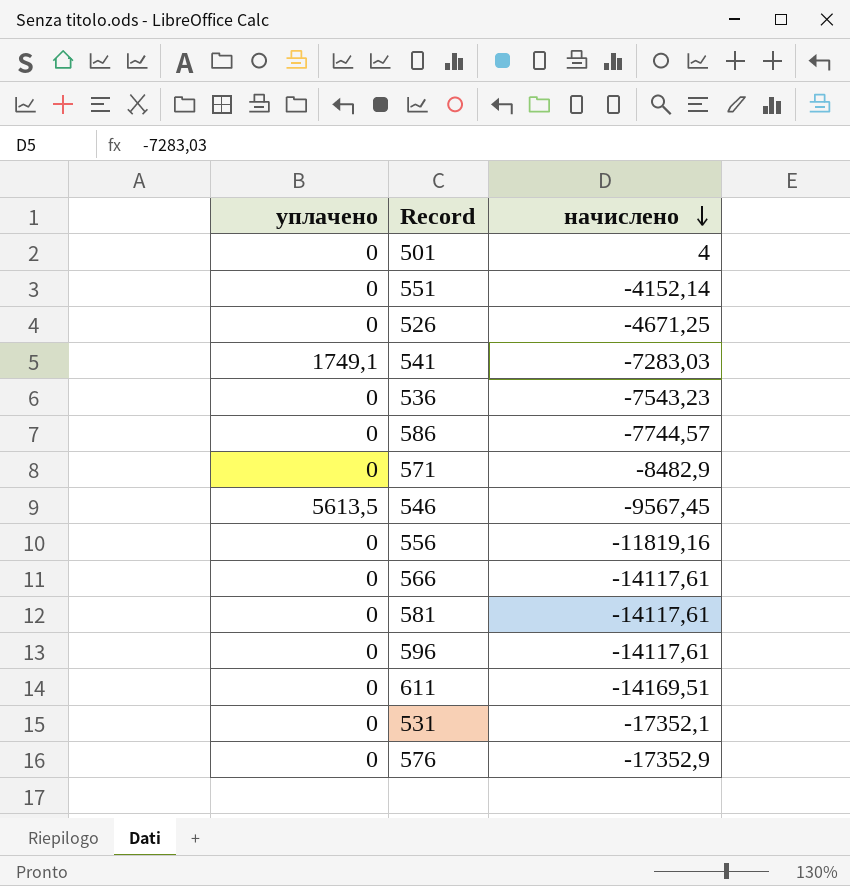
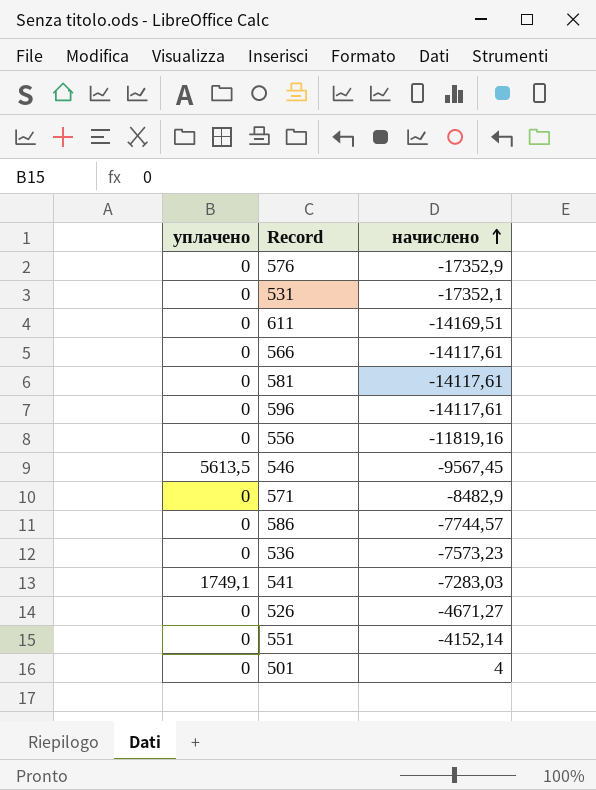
row order: начислено descending -> начислено ascending
536 | начислено: -7543,23 -> -7573,23
526 | начислено: -4671,25 -> -4671,27

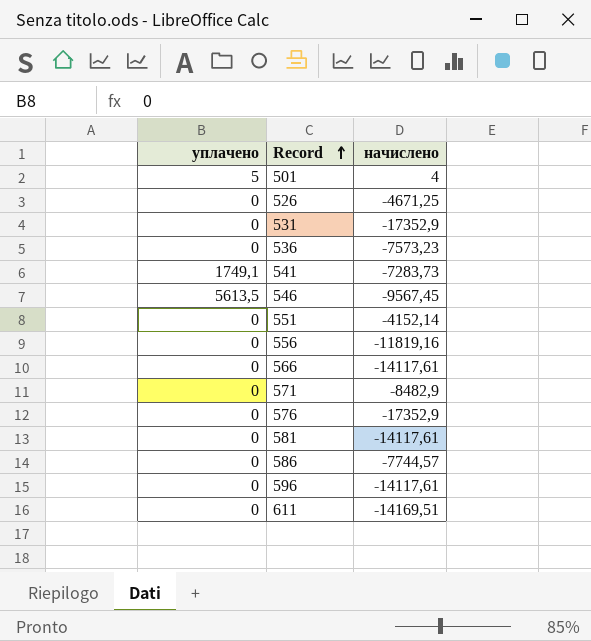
row order: начислено ascending -> Record ascending
501 | уплачено: 0 -> 5
526 | начислено: -4671,27 -> -4671,25
531 | начислено: -17352,1 -> -17352,9
541 | начислено: -7283,03 -> -7283,73

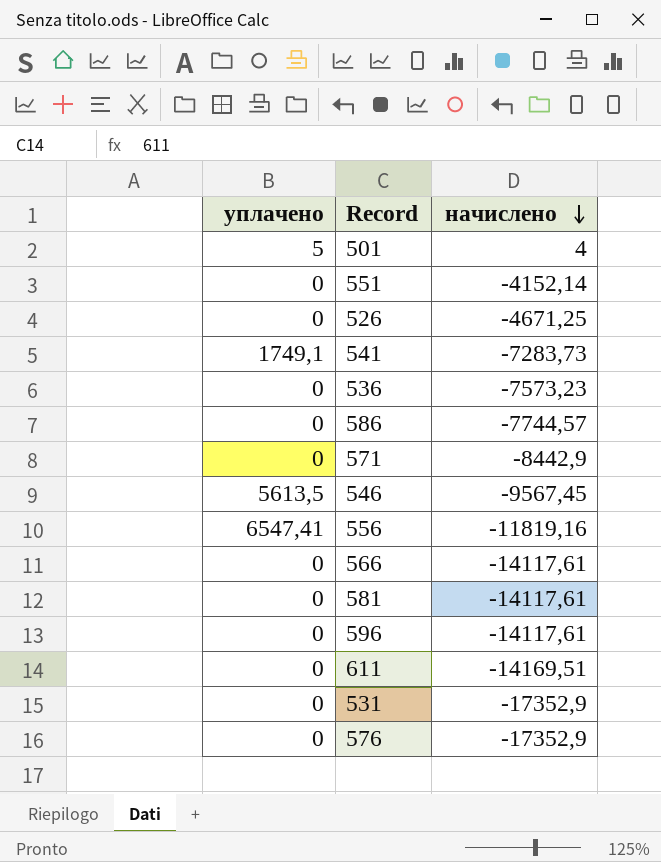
row order: Record ascending -> начислено descending
571 | начислено: -8482,9 -> -8442,9
556 | уплачено: 0 -> 6547,41

